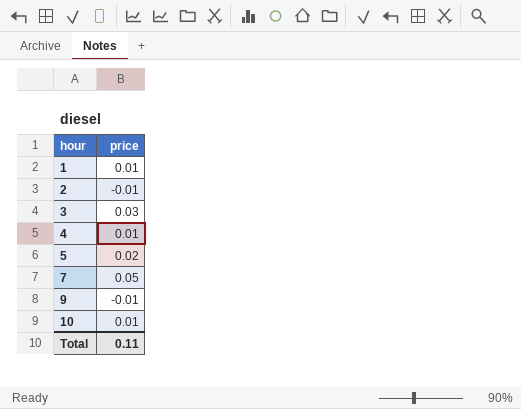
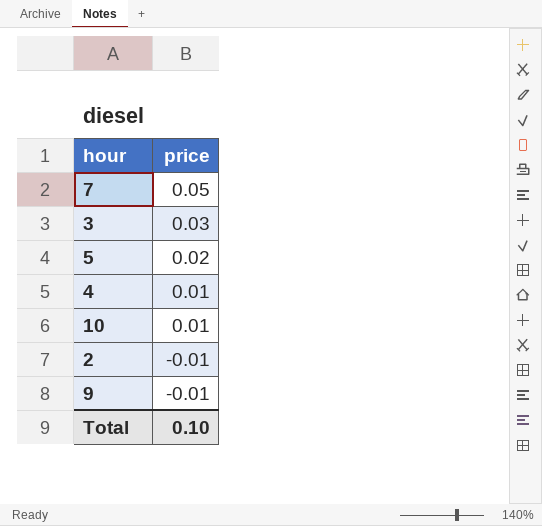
row order: hour ascending -> price descending
row 1: 0.01 -> none
Total | price: 0.11 -> 0.10

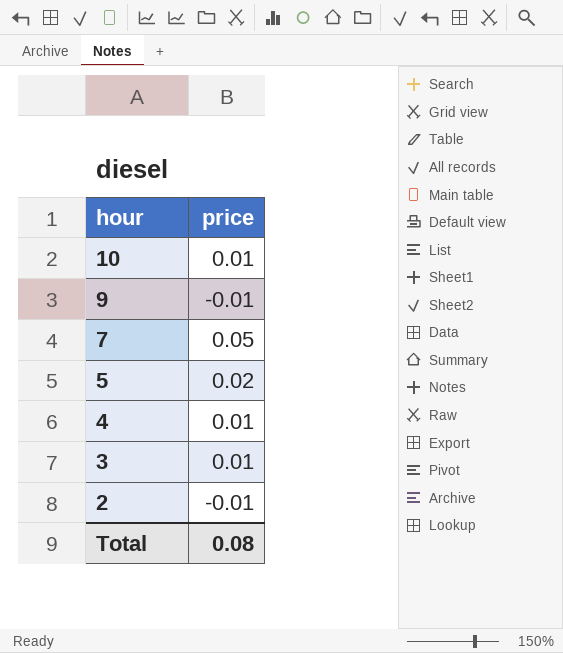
row order: price descending -> hour descending
3 | price: 0.03 -> 0.01
Total | price: 0.10 -> 0.08

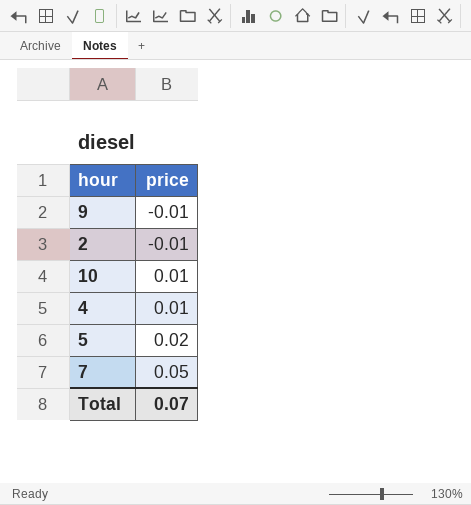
row order: hour descending -> price ascending
row 3: 0.01 -> none
Total | price: 0.08 -> 0.07

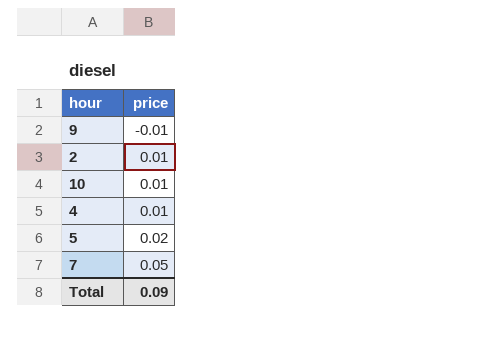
2 | price: -0.01 -> 0.01
Total | price: 0.07 -> 0.09

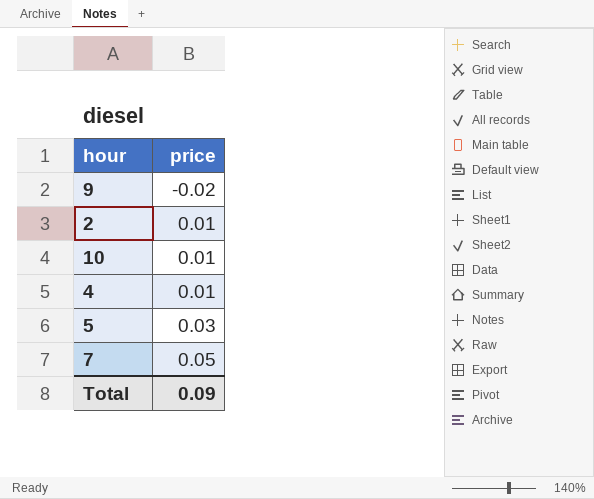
9 | price: -0.01 -> -0.02
5 | price: 0.02 -> 0.03

